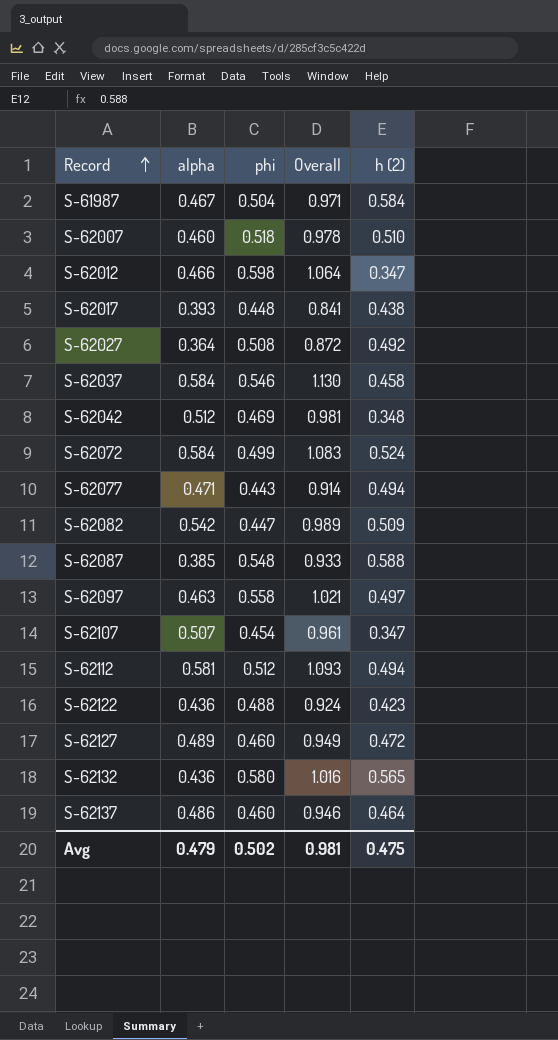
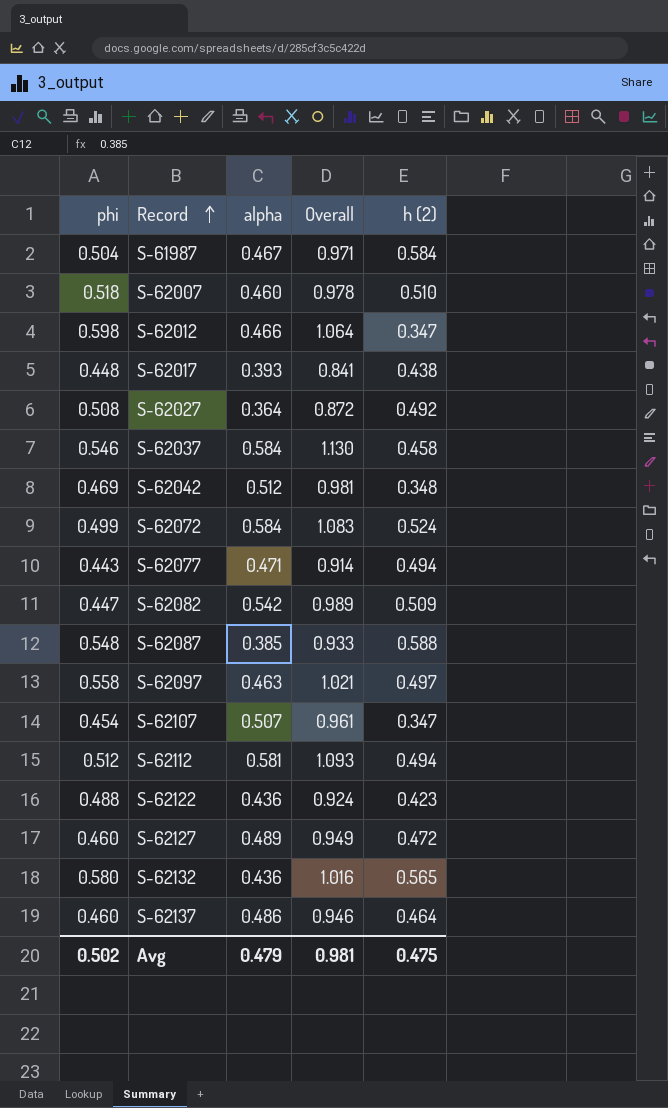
column phi | position: 3 -> 1

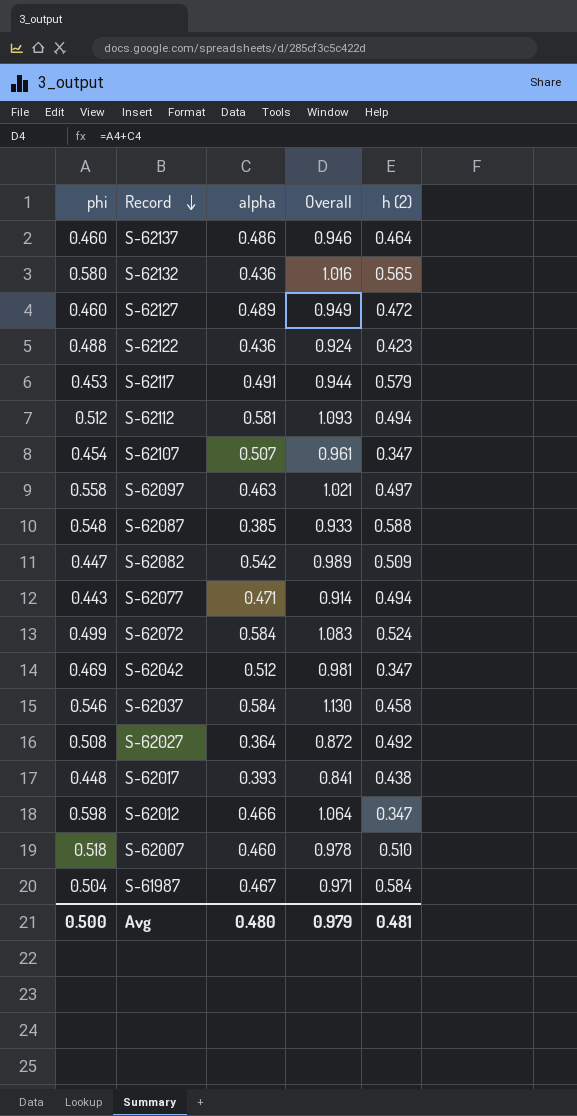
row order: Record ascending -> Record descending
row S-62117: none -> 0.453 | 0.491 | 0.944 | 0.579
S-62042 | h (2): 0.348 -> 0.347
Avg | phi: 0.502 -> 0.500
Avg | alpha: 0.479 -> 0.480
Avg | Overall: 0.981 -> 0.979
Avg | h (2): 0.475 -> 0.481

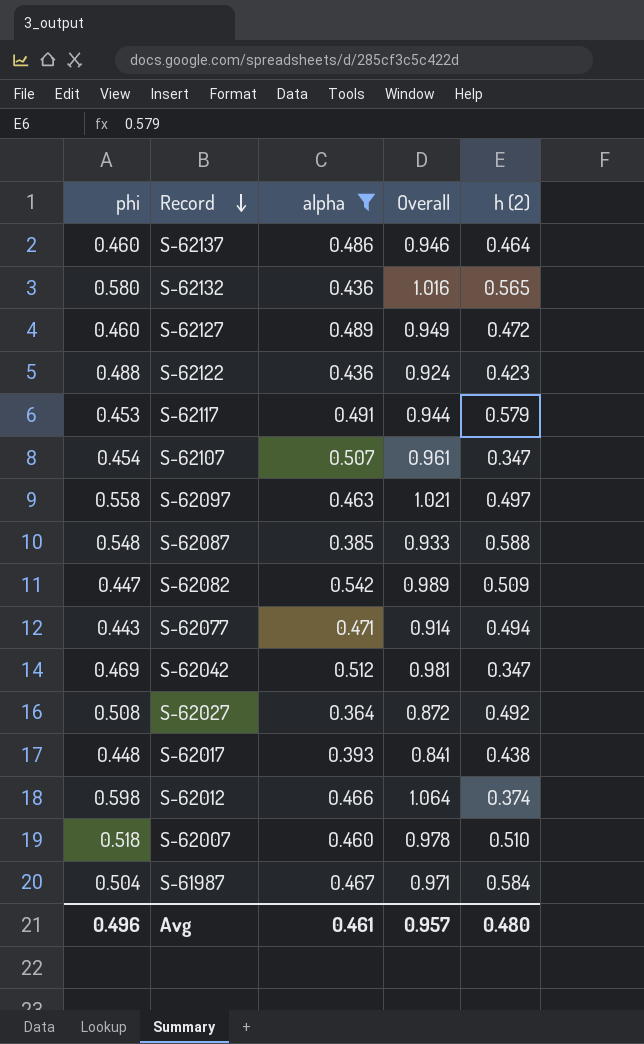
filter: none -> alpha <= 0.542
S-62012 | h (2): 0.347 -> 0.374
Avg | phi: 0.500 -> 0.496
Avg | alpha: 0.480 -> 0.461
Avg | Overall: 0.979 -> 0.957
Avg | h (2): 0.481 -> 0.480

